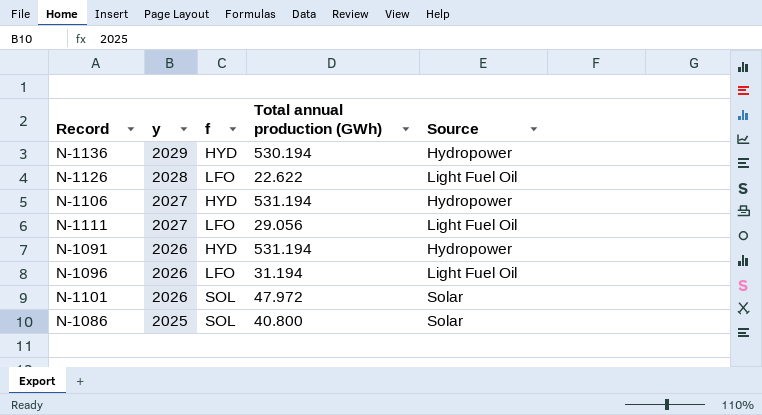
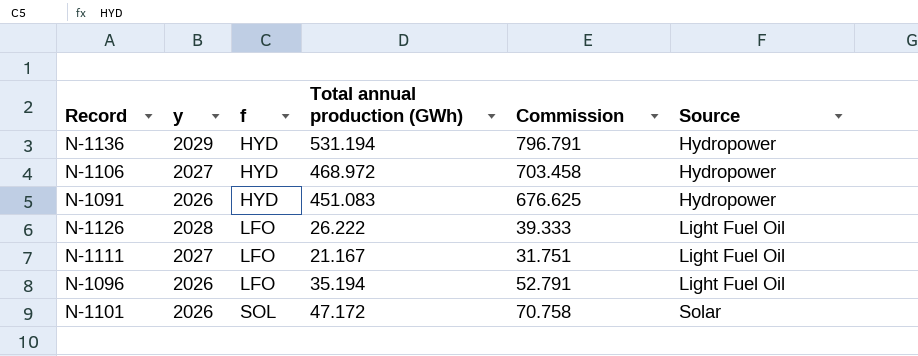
row order: y descending -> f ascending
column Commission | formula: none -> [Total annual production (GWh)] * 1.5
row N-1086: 2025 | SOL | 40.800 | Solar -> none
N-1136 | Total annual production (GWh): 530.194 -> 531.194
N-1106 | Total annual production (GWh): 531.194 -> 468.972
N-1091 | Total annual production (GWh): 531.194 -> 451.083
N-1126 | Total annual production (GWh): 22.622 -> 26.222
N-1111 | Total annual production (GWh): 29.056 -> 21.167
N-1096 | Total annual production (GWh): 31.194 -> 35.194
N-1101 | Total annual production (GWh): 47.972 -> 47.172

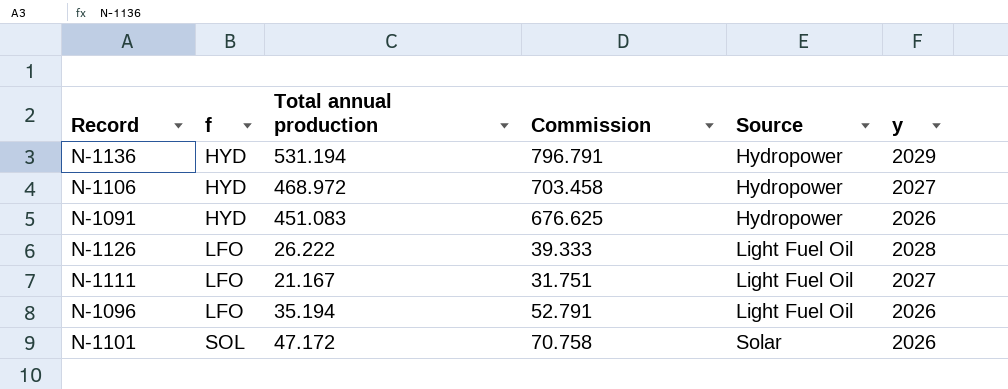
column name: Total annual production (GWh) -> Total annual production
column y | position: 2 -> 6

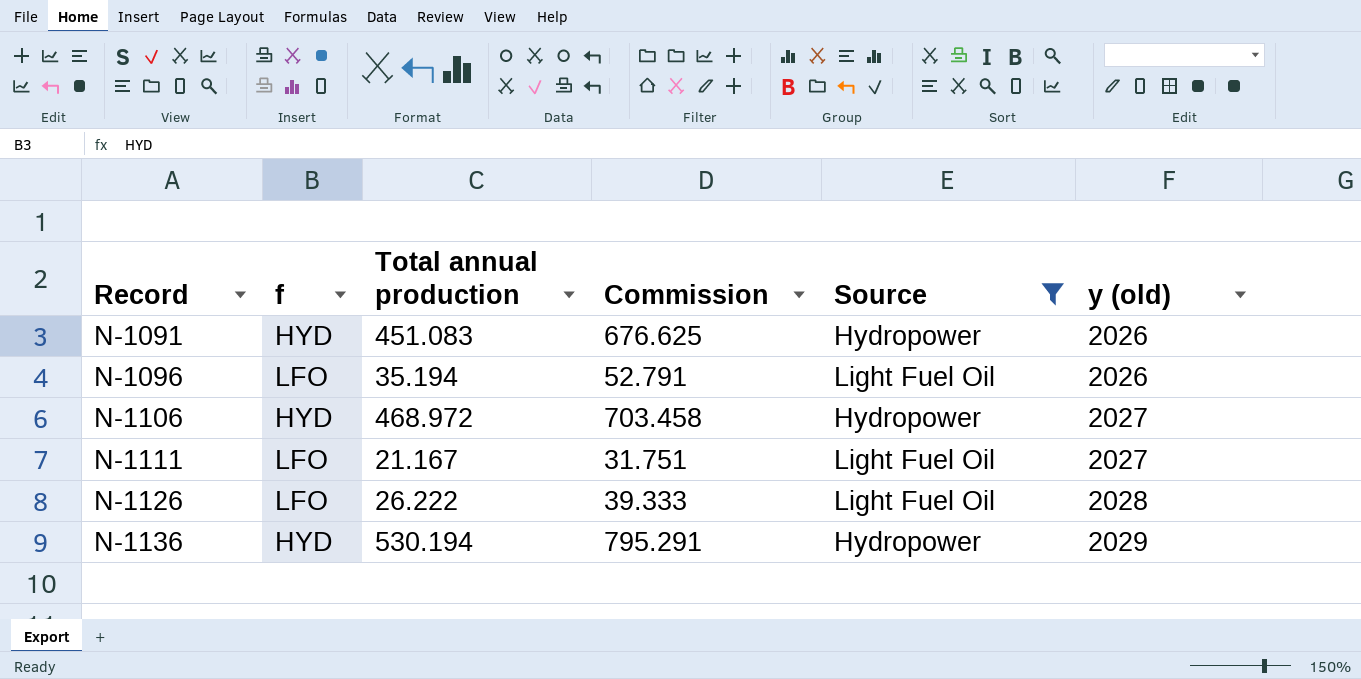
filter: none -> Source != Solar
row order: f ascending -> Record ascending
column name: y -> y (old)
N-1136 | Total annual production: 531.194 -> 530.194
N-1136 | Commission: 796.791 -> 795.291

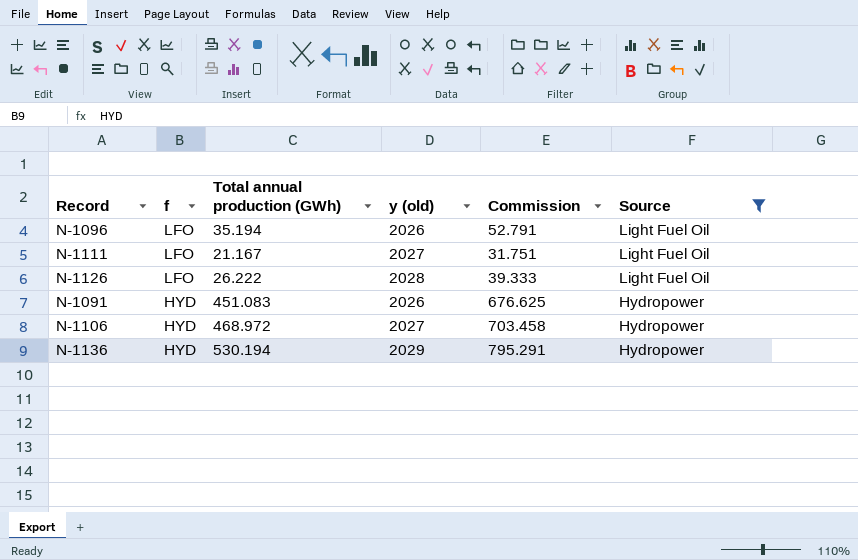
row order: Record ascending -> f descending
column name: Total annual production -> Total annual production (GWh)
column y (old) | position: 6 -> 4

